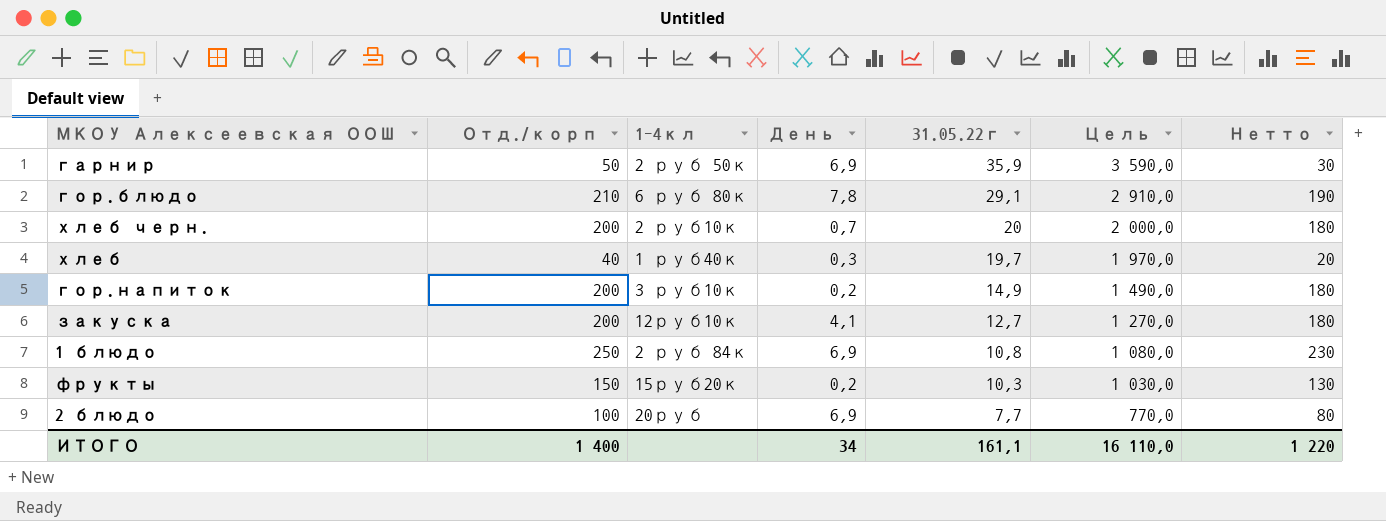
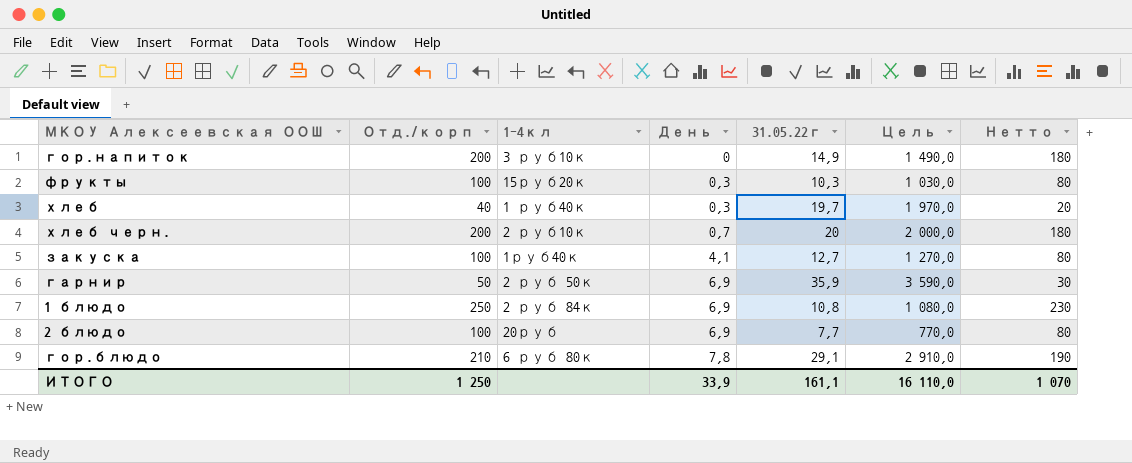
row order: 31.05.22г descending -> День ascending
гор.напиток | День: 0,2 -> 0
фрукты | Отд./корп: 150 -> 100
фрукты | День: 0,2 -> 0,3
фрукты | Нетто: 130 -> 80
закуска | Отд./корп: 200 -> 100
закуска | 1-4кл: 12руб10к -> 1руб40к
закуска | Нетто: 180 -> 80
ИТОГО | Отд./корп: 1 400 -> 1 250
ИТОГО | День: 34 -> 33,9
ИТОГО | Нетто: 1 220 -> 1 070

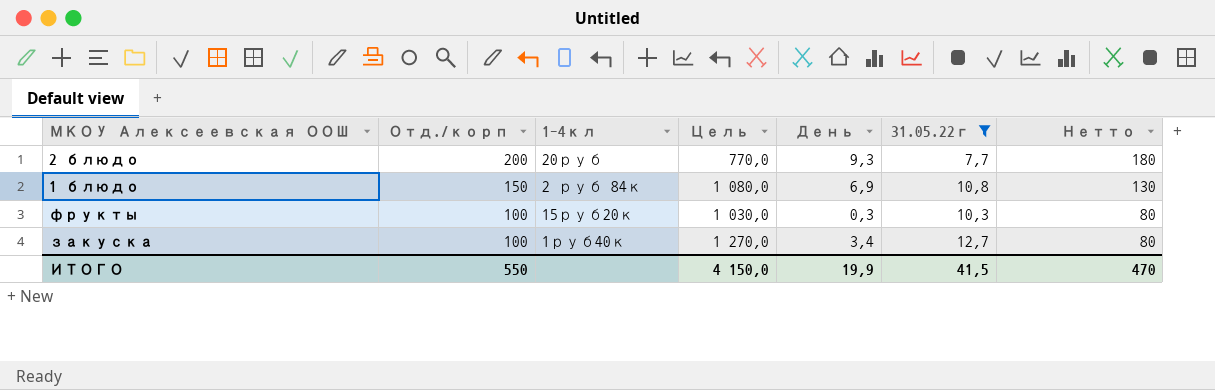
filter: none -> 31.05.22г <= 12,7
row order: День ascending -> Отд./корп descending
column Цель | position: 6 -> 4
2 блюдо | Отд./корп: 100 -> 200
2 блюдо | День: 6,9 -> 9,3
2 блюдо | Нетто: 80 -> 180
1 блюдо | Отд./корп: 250 -> 150
1 блюдо | Нетто: 230 -> 130
закуска | День: 4,1 -> 3,4
ИТОГО | Отд./корп: 1 250 -> 550
ИТОГО | Цель: 16 110,0 -> 4 150,0
ИТОГО | День: 33,9 -> 19,9
ИТОГО | 31.05.22г: 161,1 -> 41,5
ИТОГО | Нетто: 1 070 -> 470

